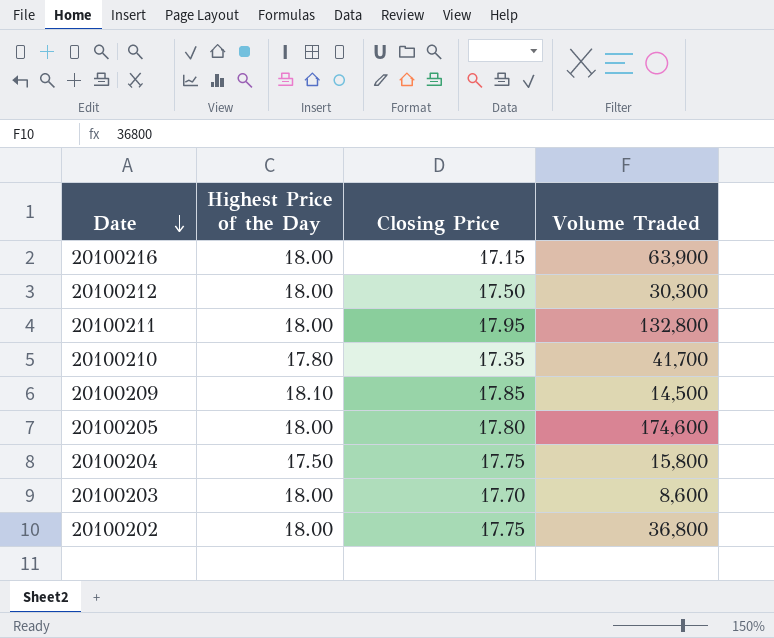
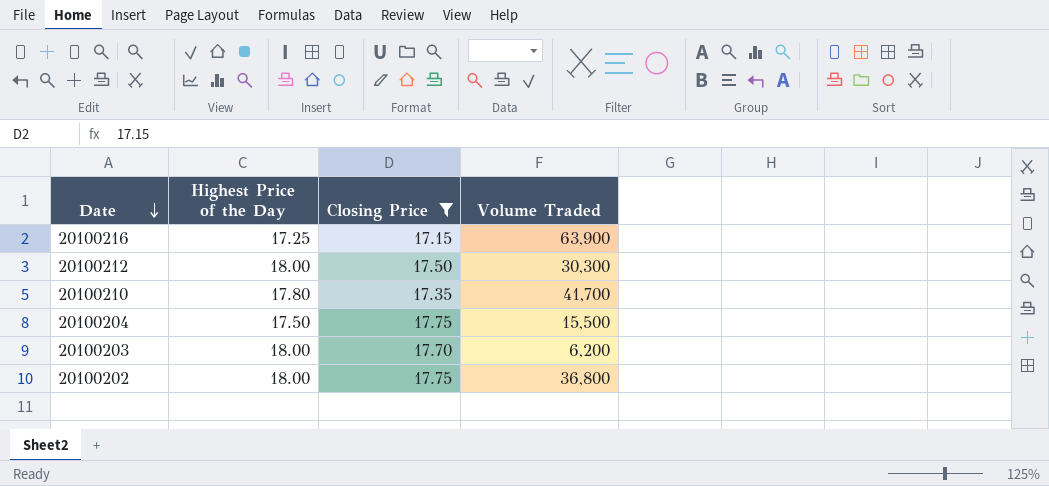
filter: none -> Closing Price <= 17.75
20100216 | Highest Price of the Day: 18.00 -> 17.25
20100204 | Volume Traded: 15,800 -> 15,500
20100203 | Volume Traded: 8,600 -> 6,200

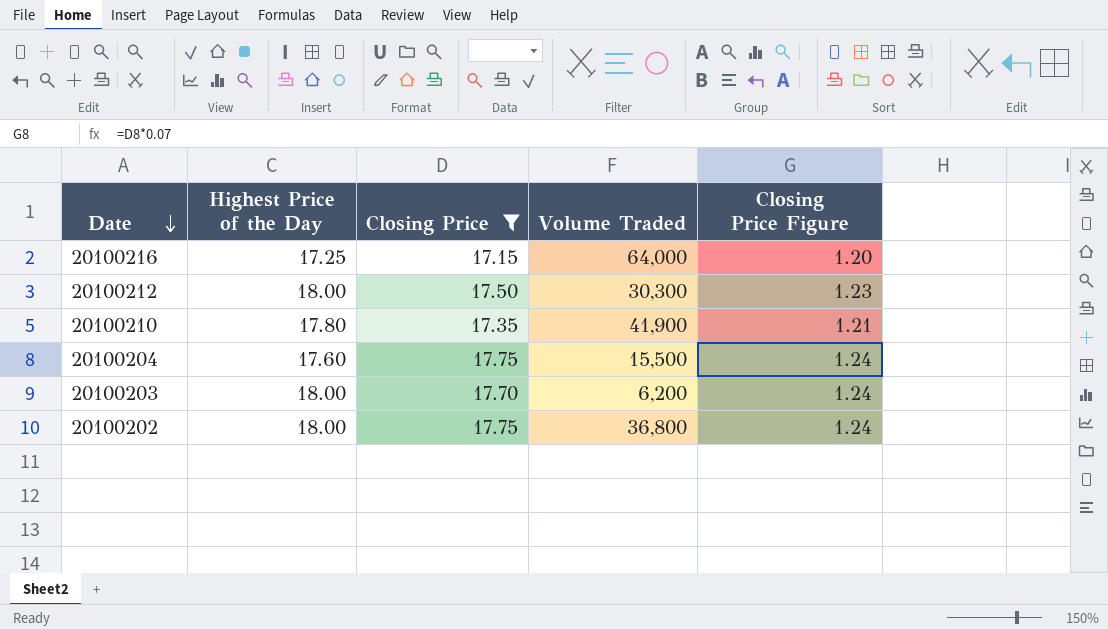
column Closing Price Figure | formula: none -> [Closing Price] * 0.07
20100216 | Volume Traded: 63,900 -> 64,000
20100210 | Volume Traded: 41,700 -> 41,900
20100204 | Highest Price of the Day: 17.50 -> 17.60

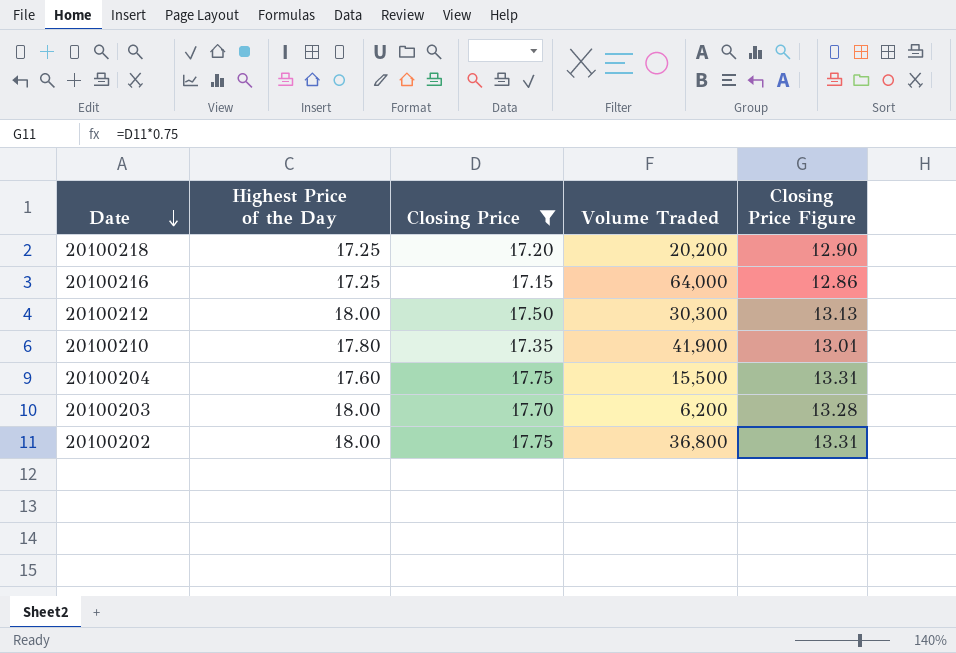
column Closing Price Figure | formula: [Closing Price] * 0.07 -> [Closing Price] * 0.75
row 20100218: none -> 17.25 | 17.20 | 20,200 | 12.90

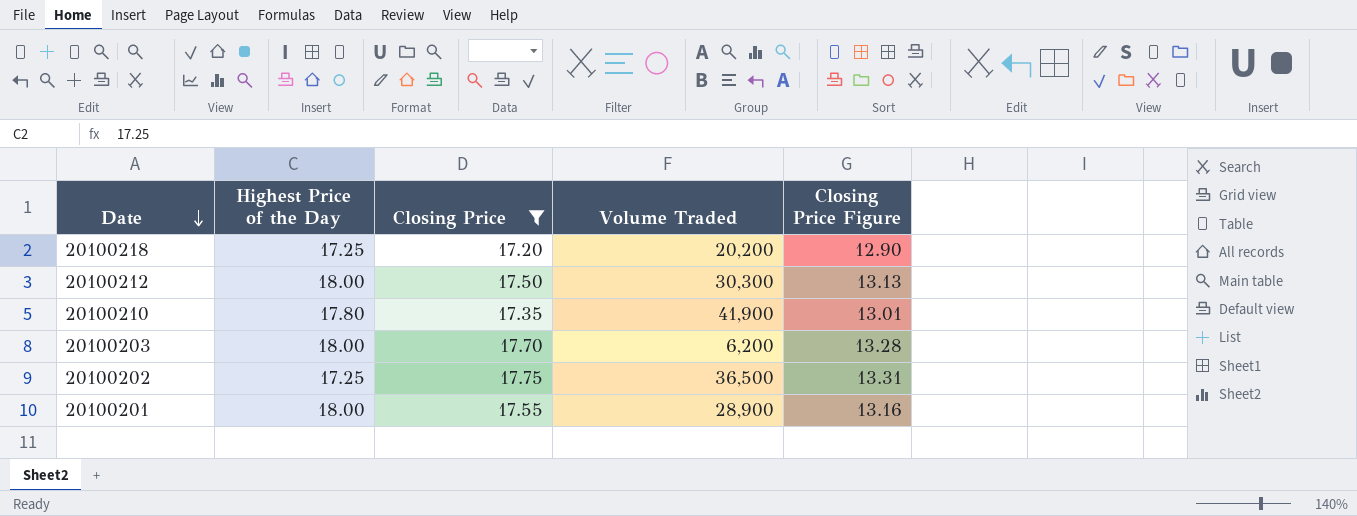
row 20100216: 17.25 | 17.15 | 64,000 | 12.86 -> none
row 20100204: 17.60 | 17.75 | 15,500 | 13.31 -> none
20100202 | Highest Price of the Day: 18.00 -> 17.25
20100202 | Volume Traded: 36,800 -> 36,500
row 20100201: none -> 18.00 | 17.55 | 28,900 | 13.16

